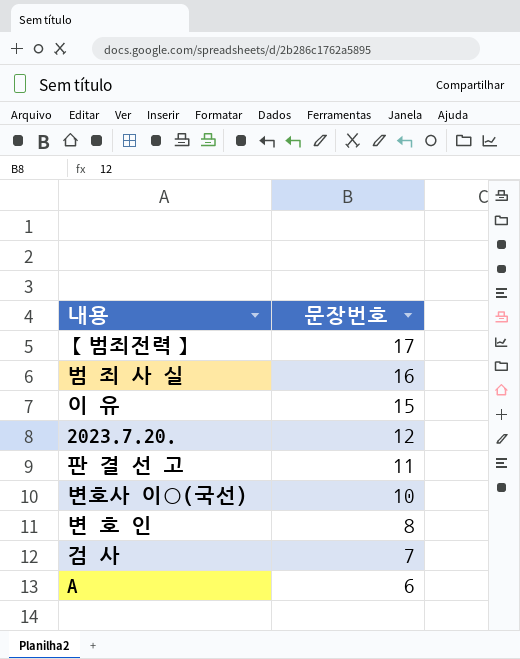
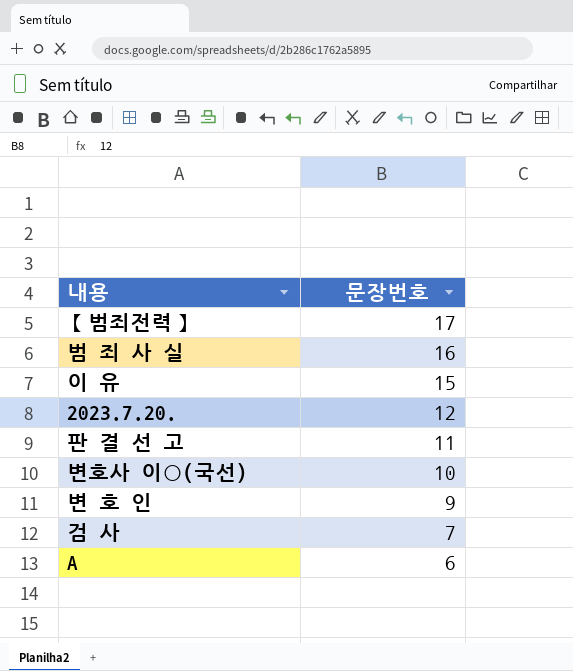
변 호 인 | 문장번호: 8 -> 9

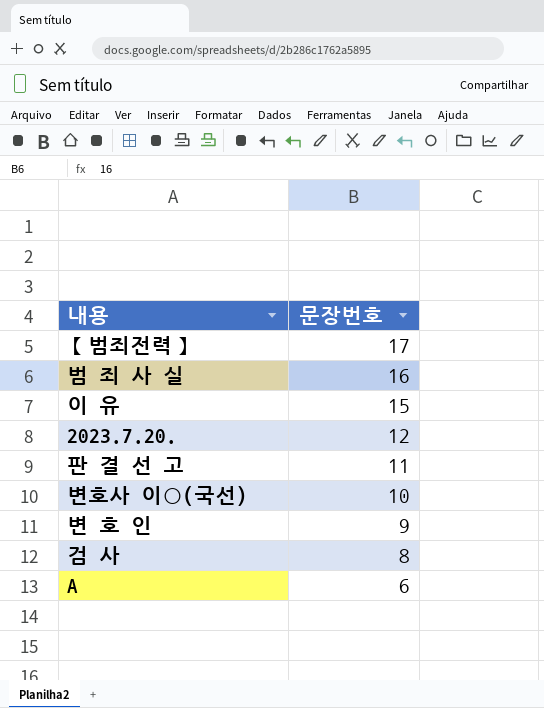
검 사 | 문장번호: 7 -> 8

